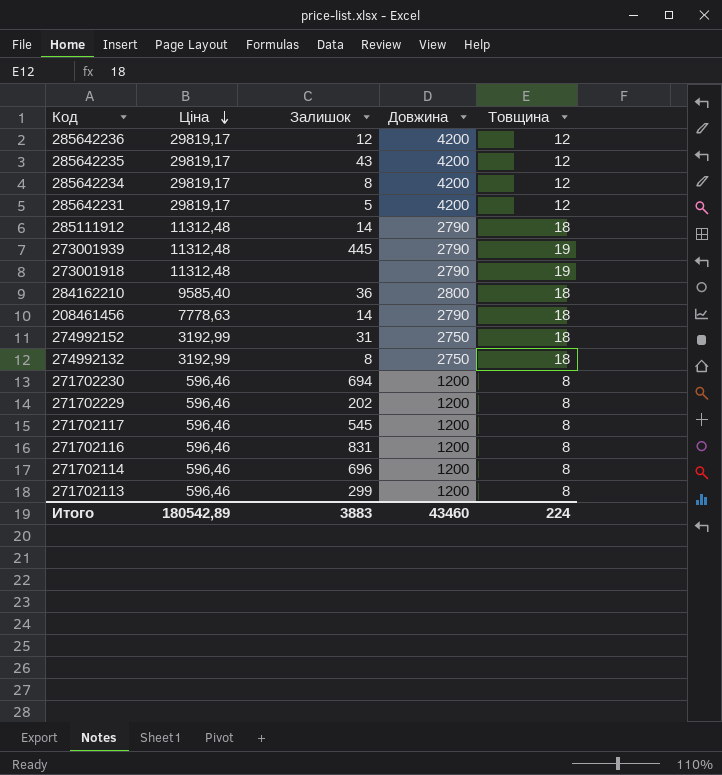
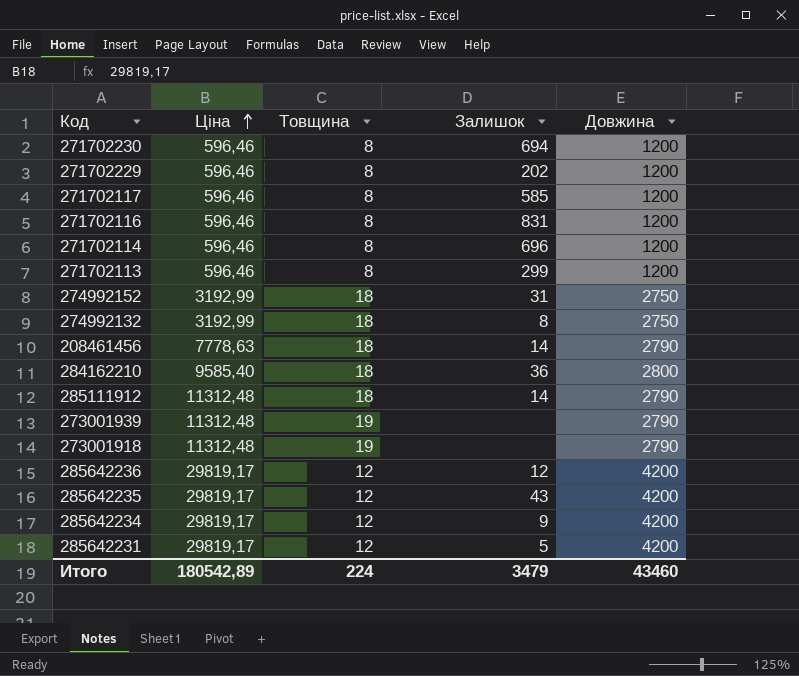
row order: Ціна descending -> Ціна ascending
column Товщина | position: 5 -> 3
271702117 | Залишок: 545 -> 585
273001939 | Залишок: 445 -> none
285642234 | Залишок: 8 -> 9
Итого | Залишок: 3883 -> 3479

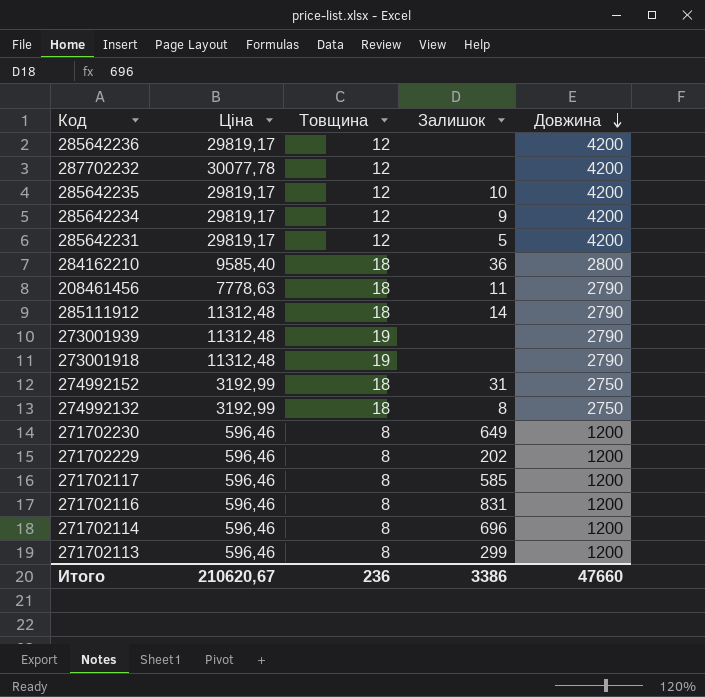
row order: Ціна ascending -> Довжина descending
285642236 | Залишок: 12 -> none
row 287702232: none -> 30077,78 | 12 | none | 4200
285642235 | Залишок: 43 -> 10
208461456 | Залишок: 14 -> 11
271702230 | Залишок: 694 -> 649
Итого | Ціна: 180542,89 -> 210620,67
Итого | Товщина: 224 -> 236
Итого | Залишок: 3479 -> 3386
Итого | Довжина: 43460 -> 47660

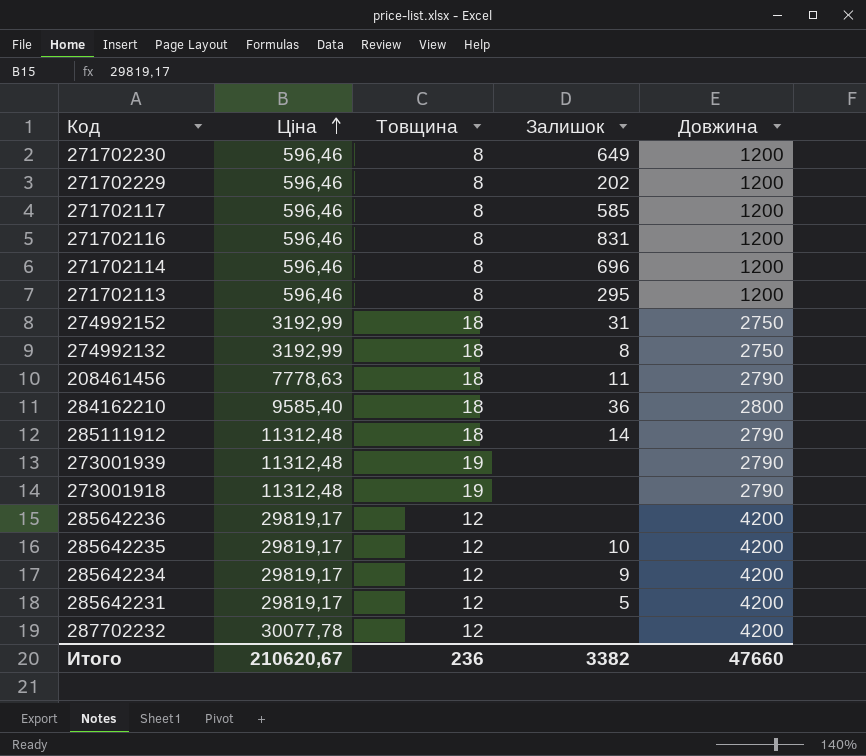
row order: Довжина descending -> Ціна ascending
271702113 | Залишок: 299 -> 295
Итого | Залишок: 3386 -> 3382

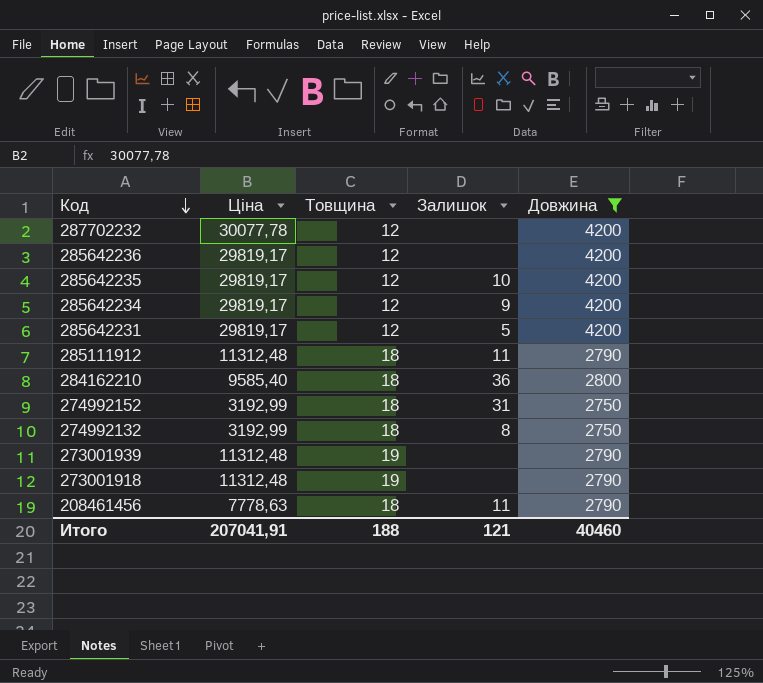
filter: none -> Довжина != 1200
row order: Ціна ascending -> Код descending
285111912 | Залишок: 14 -> 11
Итого | Ціна: 210620,67 -> 207041,91
Итого | Товщина: 236 -> 188
Итого | Залишок: 3382 -> 121
Итого | Довжина: 47660 -> 40460

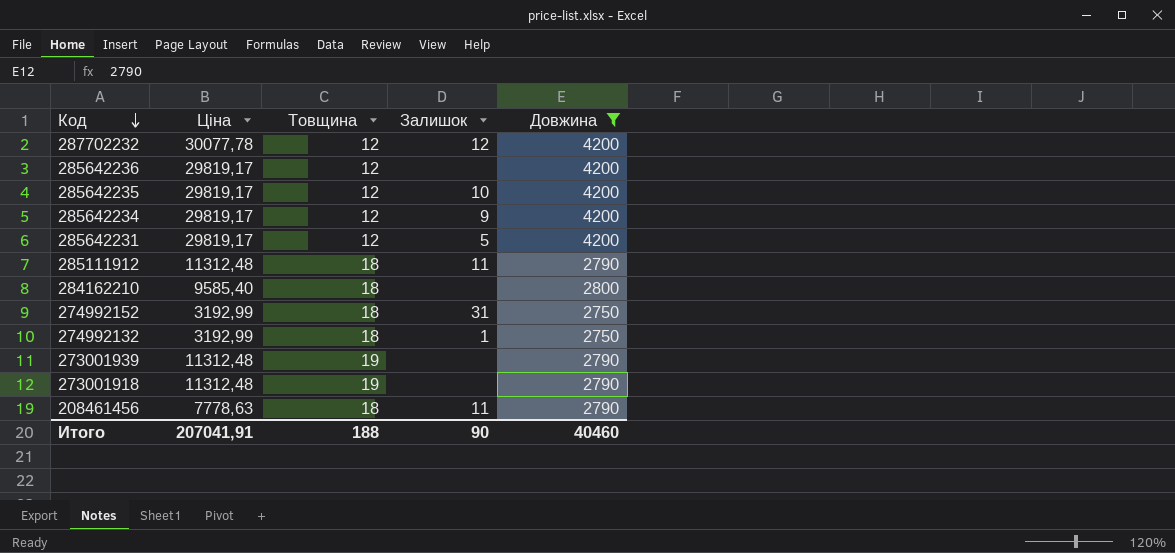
287702232 | Залишок: none -> 12
284162210 | Залишок: 36 -> none
274992132 | Залишок: 8 -> 1
Итого | Залишок: 121 -> 90

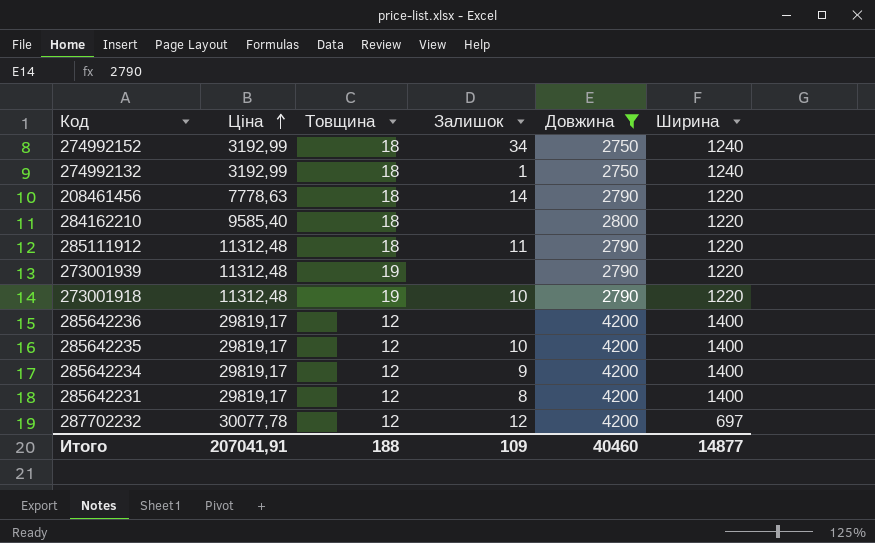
row order: Код descending -> Ціна ascending
column Ширина | position: none -> 6
274992152 | Залишок: 31 -> 34
208461456 | Залишок: 11 -> 14
273001918 | Залишок: none -> 10
285642231 | Залишок: 5 -> 8
Итого | Залишок: 90 -> 109

